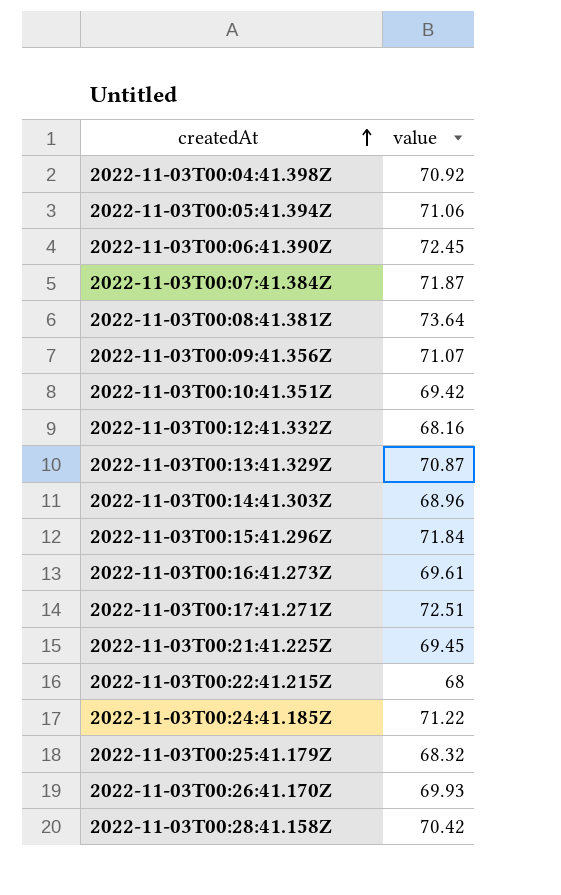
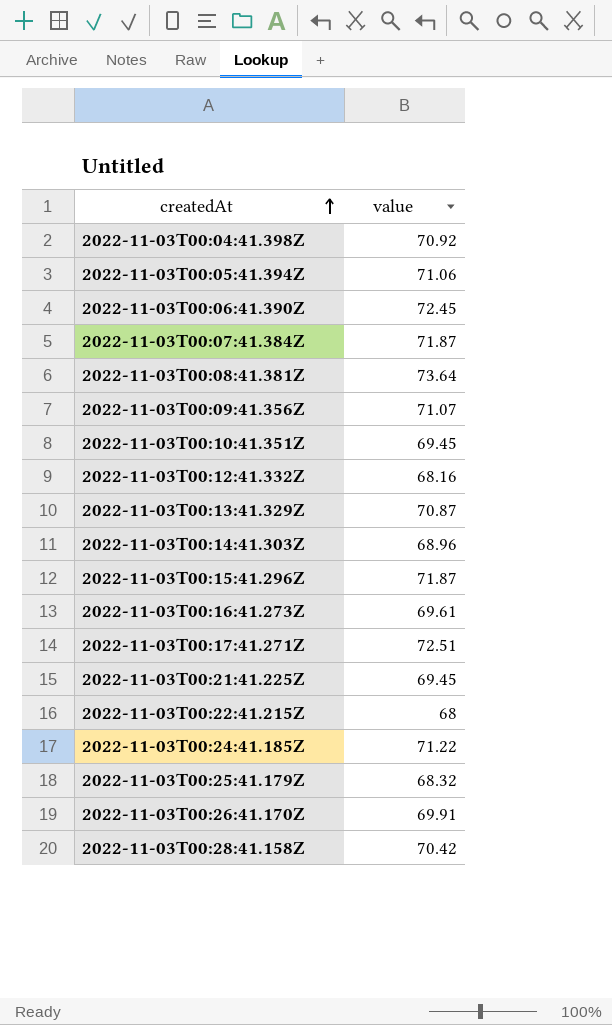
2022-11-03T00:10:41.351Z | value: 69.42 -> 69.45
2022-11-03T00:15:41.296Z | value: 71.84 -> 71.87
2022-11-03T00:26:41.170Z | value: 69.93 -> 69.91

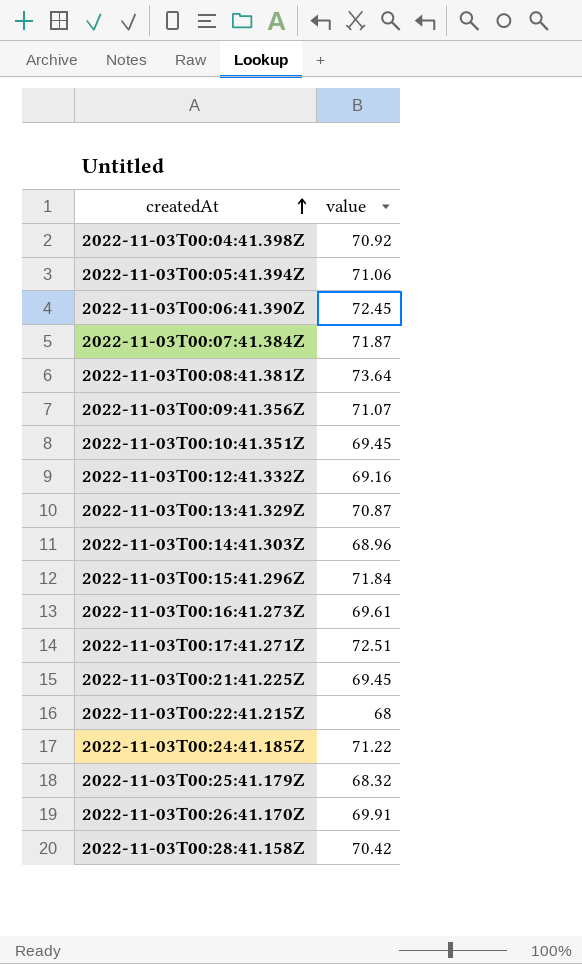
2022-11-03T00:12:41.332Z | value: 68.16 -> 69.16
2022-11-03T00:15:41.296Z | value: 71.87 -> 71.84

